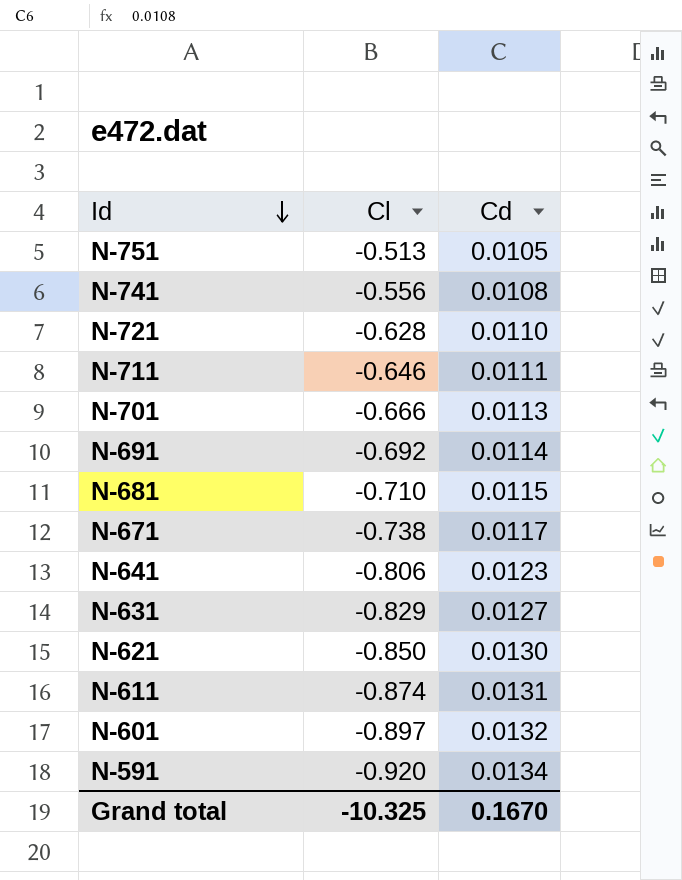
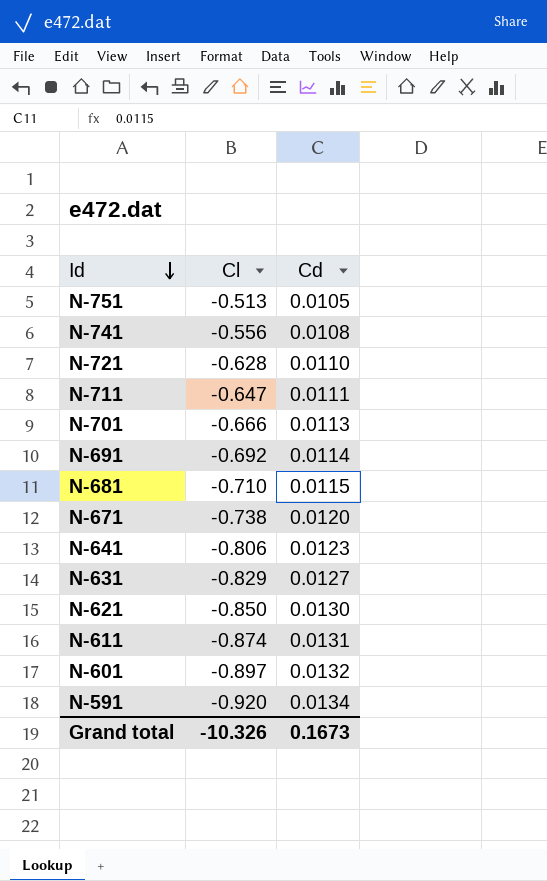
N-711 | Cl: -0.646 -> -0.647
N-671 | Cd: 0.0117 -> 0.0120
Grand total | Cl: -10.325 -> -10.326
Grand total | Cd: 0.1670 -> 0.1673

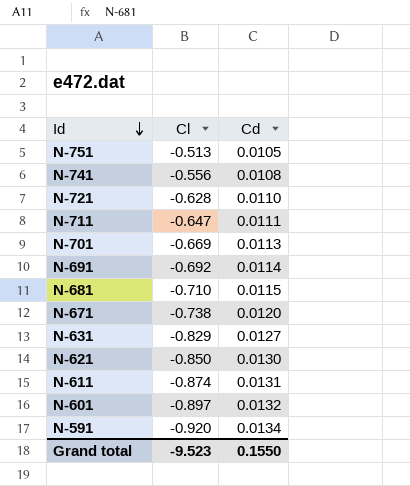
row N-641: -0.806 | 0.0123 -> none
N-701 | Cl: -0.666 -> -0.669
Grand total | Cl: -10.326 -> -9.523
Grand total | Cd: 0.1673 -> 0.1550

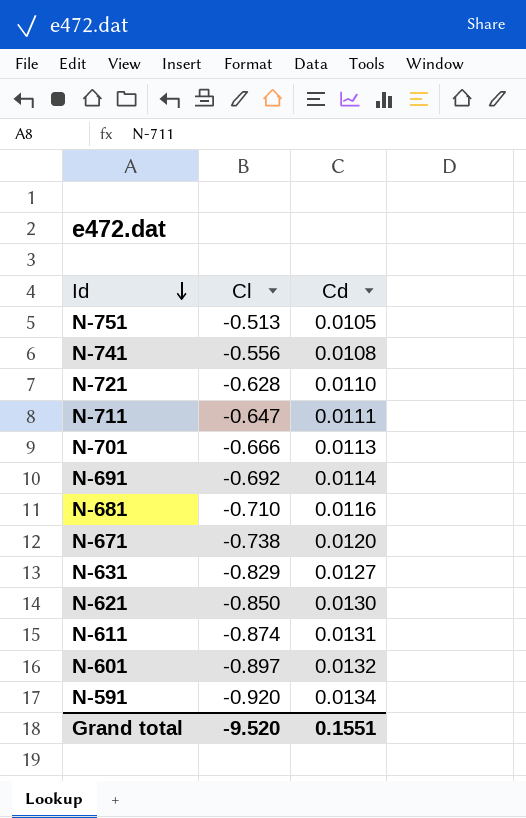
N-701 | Cl: -0.669 -> -0.666
N-681 | Cd: 0.0115 -> 0.0116
Grand total | Cl: -9.523 -> -9.520
Grand total | Cd: 0.1550 -> 0.1551

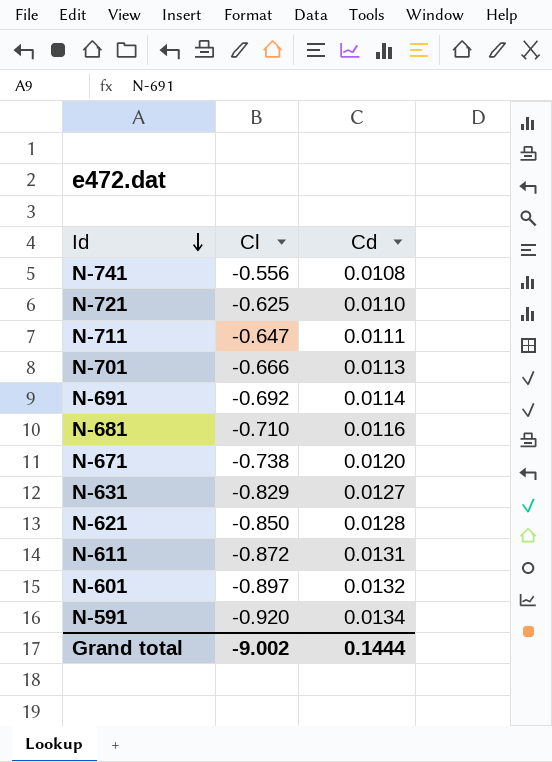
row N-751: -0.513 | 0.0105 -> none
N-721 | Cl: -0.628 -> -0.625
N-621 | Cd: 0.0130 -> 0.0128
N-611 | Cl: -0.874 -> -0.872
Grand total | Cl: -9.520 -> -9.002
Grand total | Cd: 0.1551 -> 0.1444

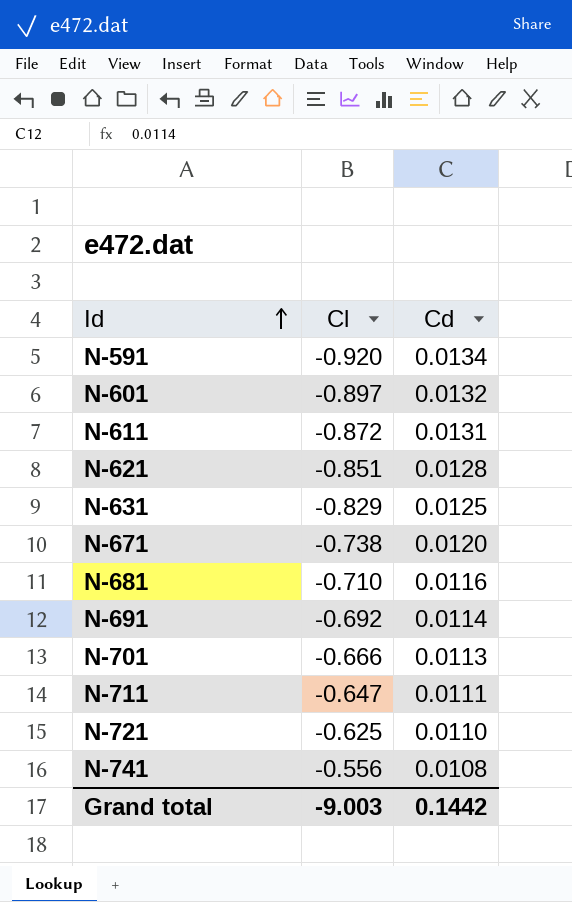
row order: Id descending -> Id ascending
N-621 | Cl: -0.850 -> -0.851
N-631 | Cd: 0.0127 -> 0.0125
Grand total | Cl: -9.002 -> -9.003
Grand total | Cd: 0.1444 -> 0.1442

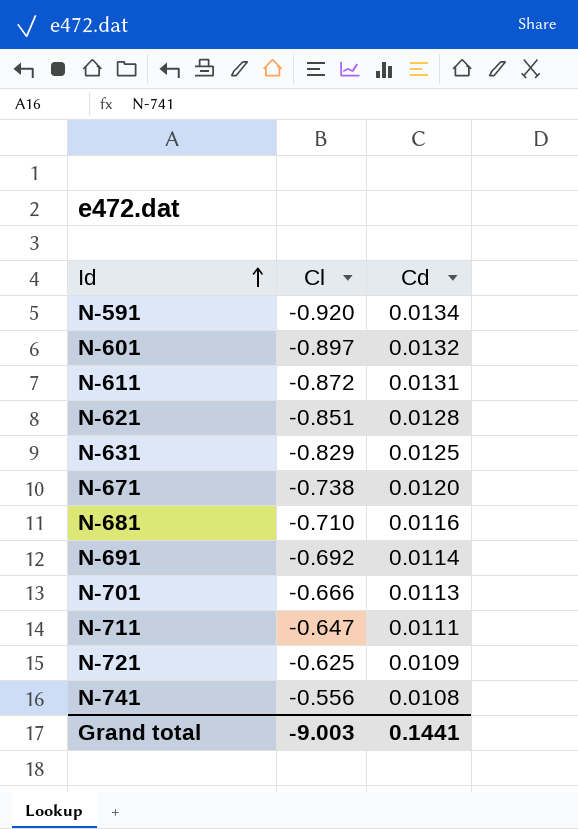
N-721 | Cd: 0.0110 -> 0.0109
Grand total | Cd: 0.1442 -> 0.1441

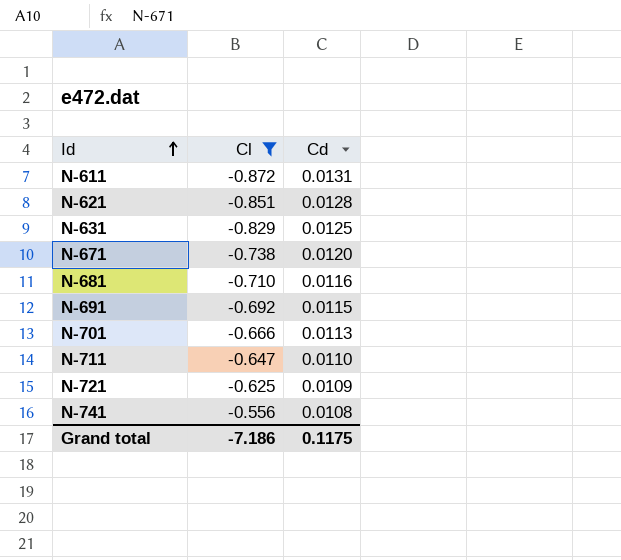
filter: none -> Cl >= -0.872
N-691 | Cd: 0.0114 -> 0.0115
N-711 | Cd: 0.0111 -> 0.0110
Grand total | Cl: -9.003 -> -7.186
Grand total | Cd: 0.1441 -> 0.1175

